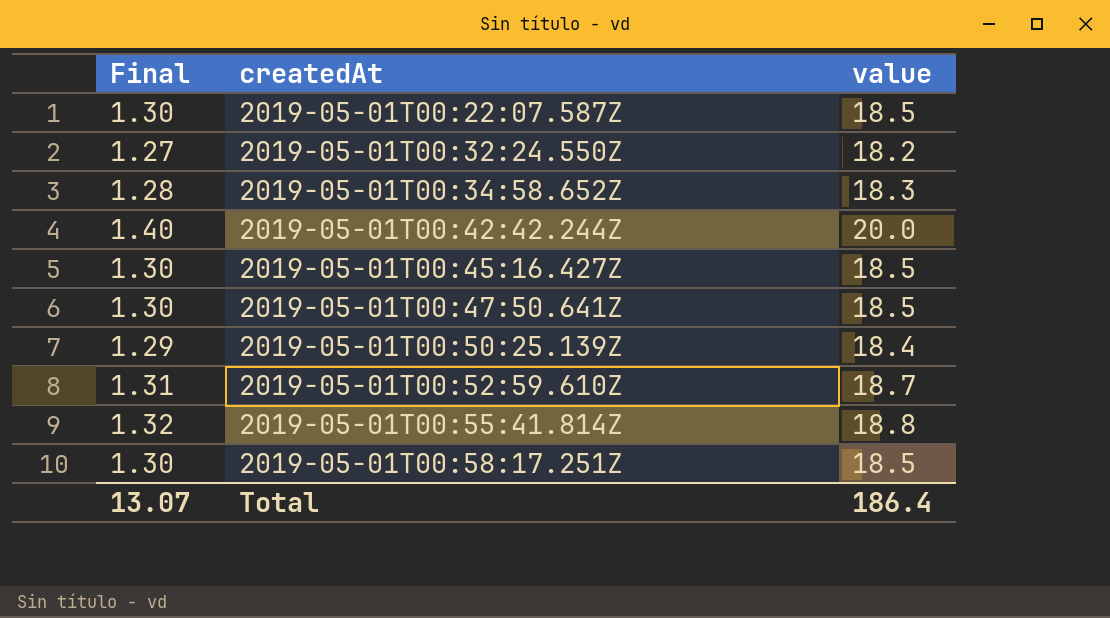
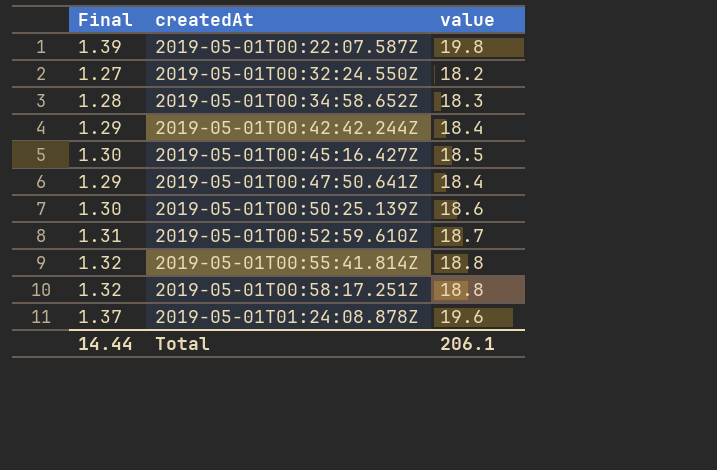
2019-05-01T00:22:07.587Z | Final: 1.30 -> 1.39
2019-05-01T00:22:07.587Z | value: 18.5 -> 19.8
2019-05-01T00:42:42.244Z | Final: 1.40 -> 1.29
2019-05-01T00:42:42.244Z | value: 20.0 -> 18.4
2019-05-01T00:47:50.641Z | Final: 1.30 -> 1.29
2019-05-01T00:47:50.641Z | value: 18.5 -> 18.4
2019-05-01T00:50:25.139Z | Final: 1.29 -> 1.30
2019-05-01T00:50:25.139Z | value: 18.4 -> 18.6
2019-05-01T00:58:17.251Z | Final: 1.30 -> 1.32
2019-05-01T00:58:17.251Z | value: 18.5 -> 18.8
row 2019-05-01T01:24:08.878Z: none -> 1.37 | 19.6
Total | Final: 13.07 -> 14.44
Total | value: 186.4 -> 206.1

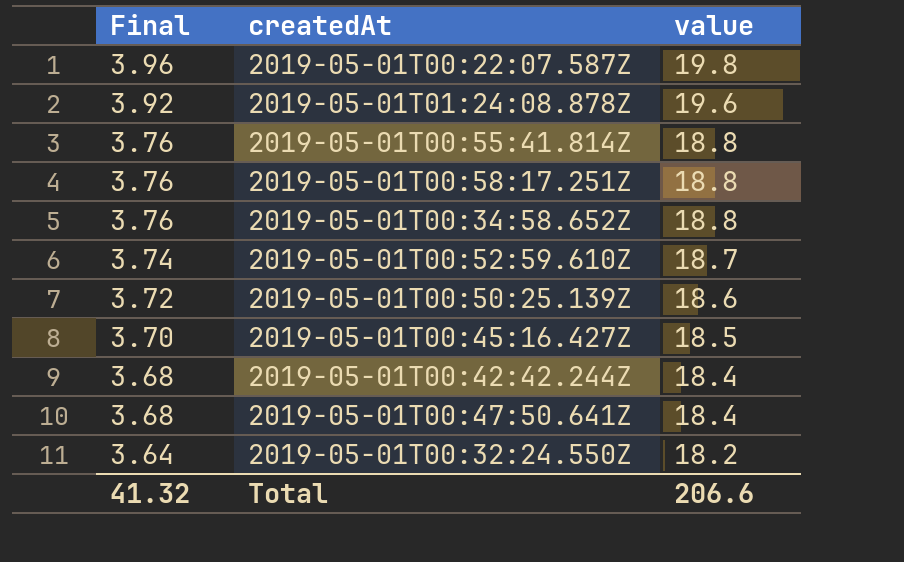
row order: createdAt ascending -> Final descending
column Final | formula: [value] * 0.07 -> [value] * 0.2
2019-05-01T00:34:58.652Z | value: 18.3 -> 18.8
Total | Final: 14.44 -> 41.32
Total | value: 206.1 -> 206.6

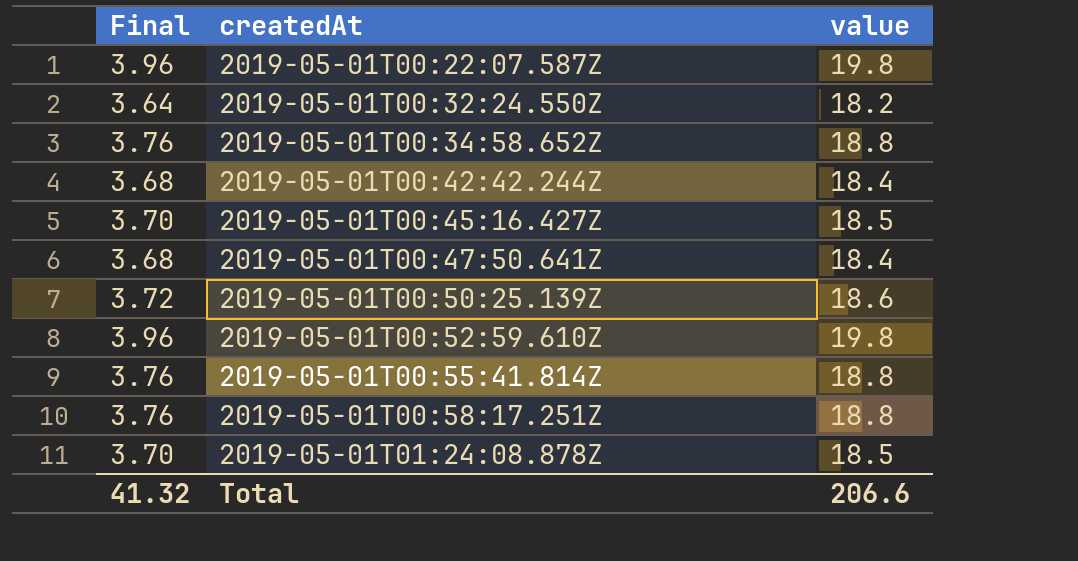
row order: Final descending -> createdAt ascending
2019-05-01T00:52:59.610Z | Final: 3.74 -> 3.96
2019-05-01T00:52:59.610Z | value: 18.7 -> 19.8
2019-05-01T01:24:08.878Z | Final: 3.92 -> 3.70
2019-05-01T01:24:08.878Z | value: 19.6 -> 18.5

